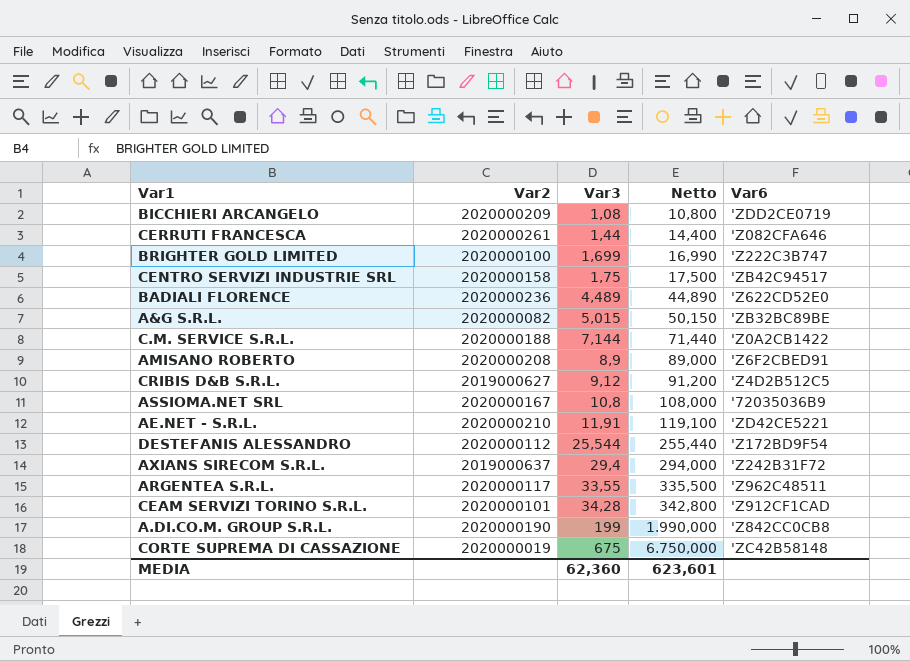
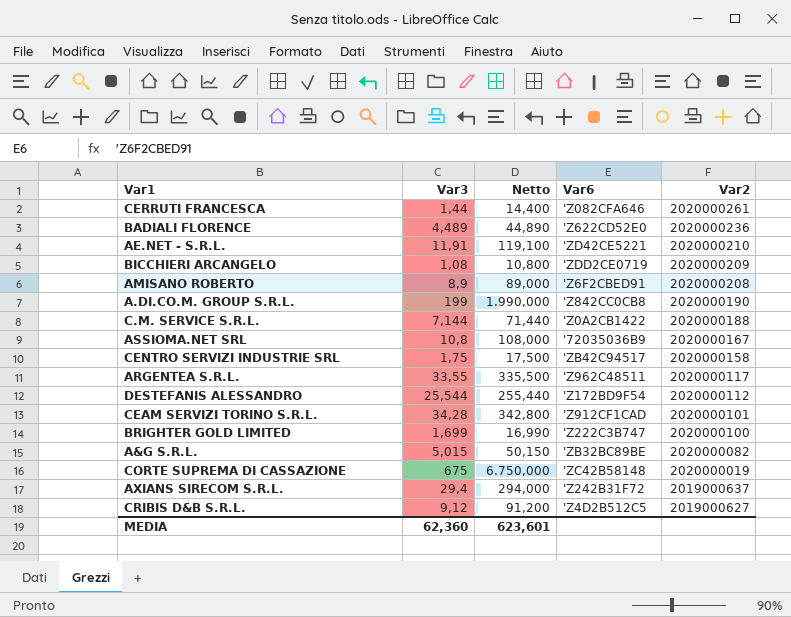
row order: Var3 ascending -> Var2 descending
column Var2 | position: 2 -> 5

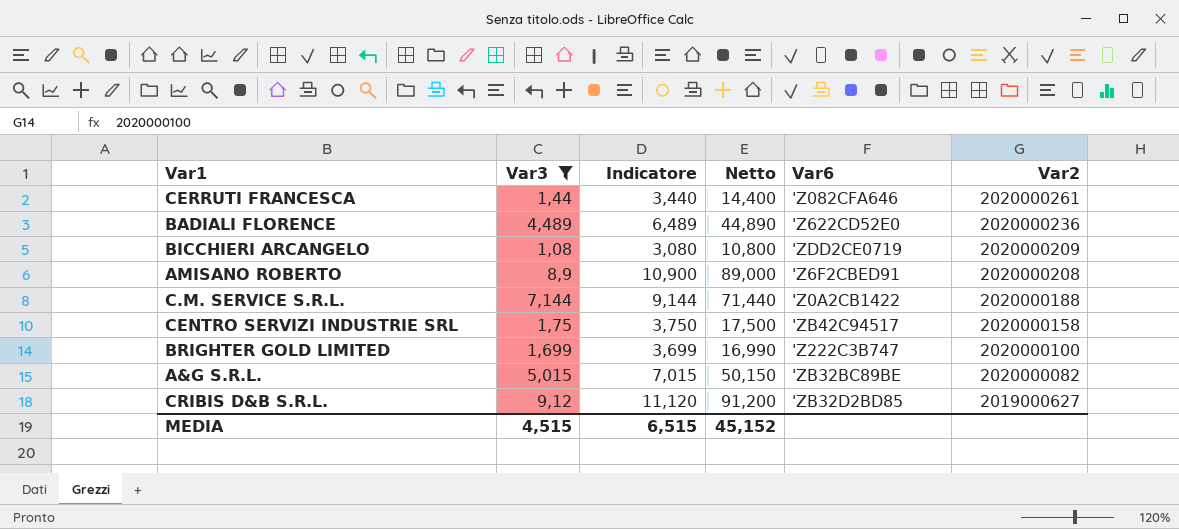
filter: none -> Var3 <= 9,12
column Indicatore | formula: none -> [Var3] + 2
CRIBIS D&B S.R.L. | Var6: 'Z4D2B512C5 -> 'ZB32D2BD85
MEDIA | Var3: 62,360 -> 4,515
MEDIA | Netto: 623,601 -> 45,152

